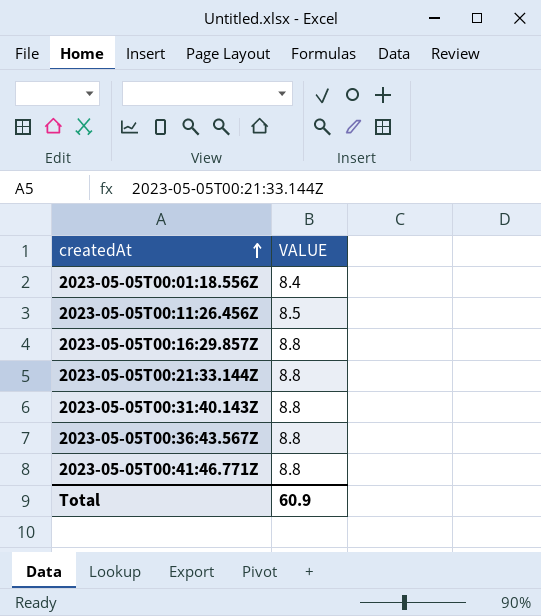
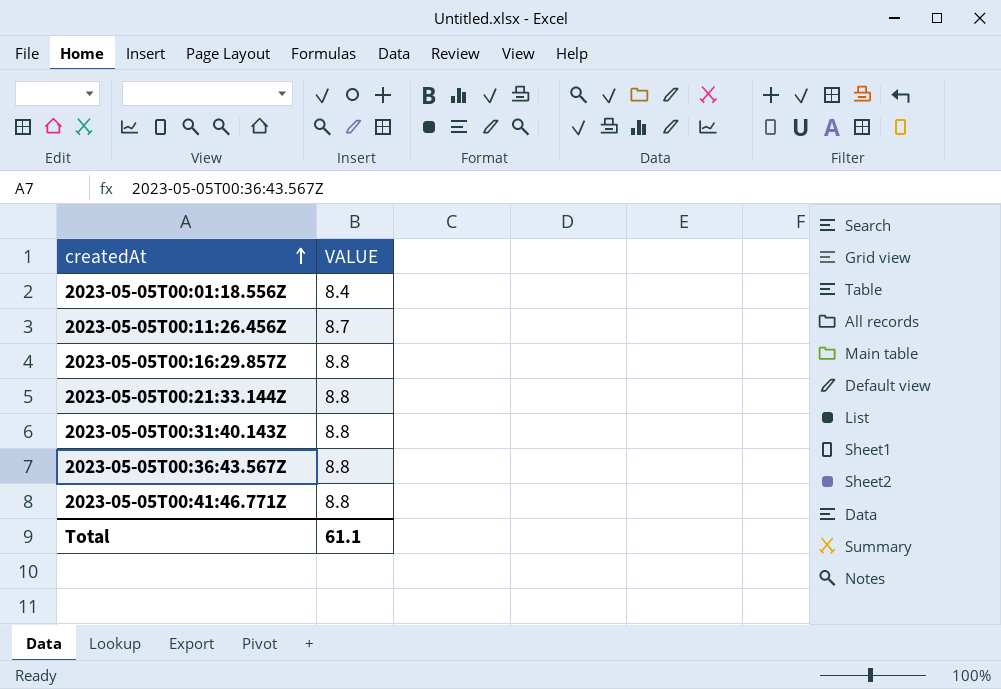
2023-05-05T00:11:26.456Z | VALUE: 8.5 -> 8.7
Total | VALUE: 60.9 -> 61.1

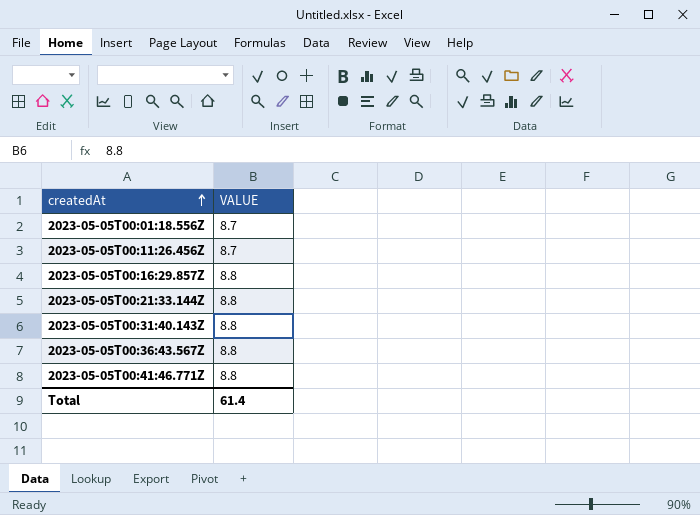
2023-05-05T00:01:18.556Z | VALUE: 8.4 -> 8.7
Total | VALUE: 61.1 -> 61.4

